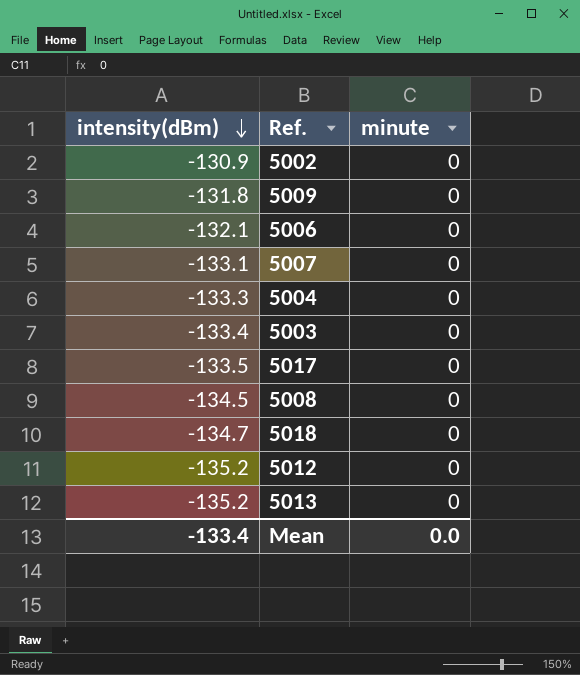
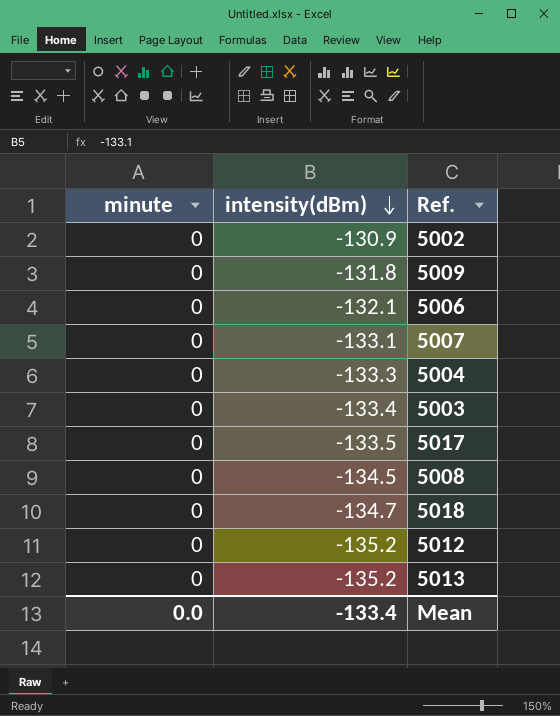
column minute | position: 3 -> 1

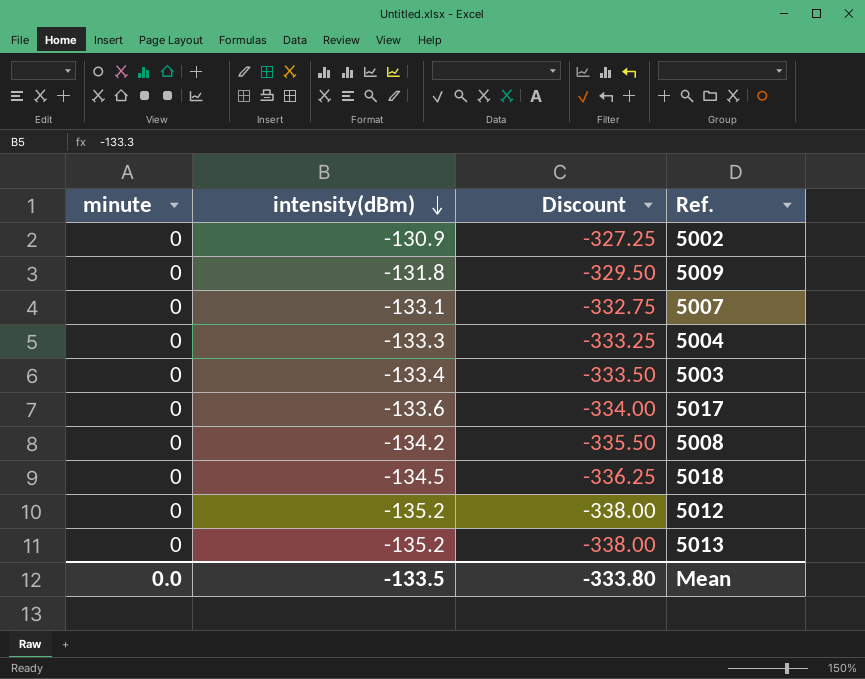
column Discount | formula: none -> [intensity(dBm)] * 2.5
row 5006: 0 | -132.1 -> none
5017 | intensity(dBm): -133.5 -> -133.6
5008 | intensity(dBm): -134.5 -> -134.2
5018 | intensity(dBm): -134.7 -> -134.5
Mean | intensity(dBm): -133.4 -> -133.5

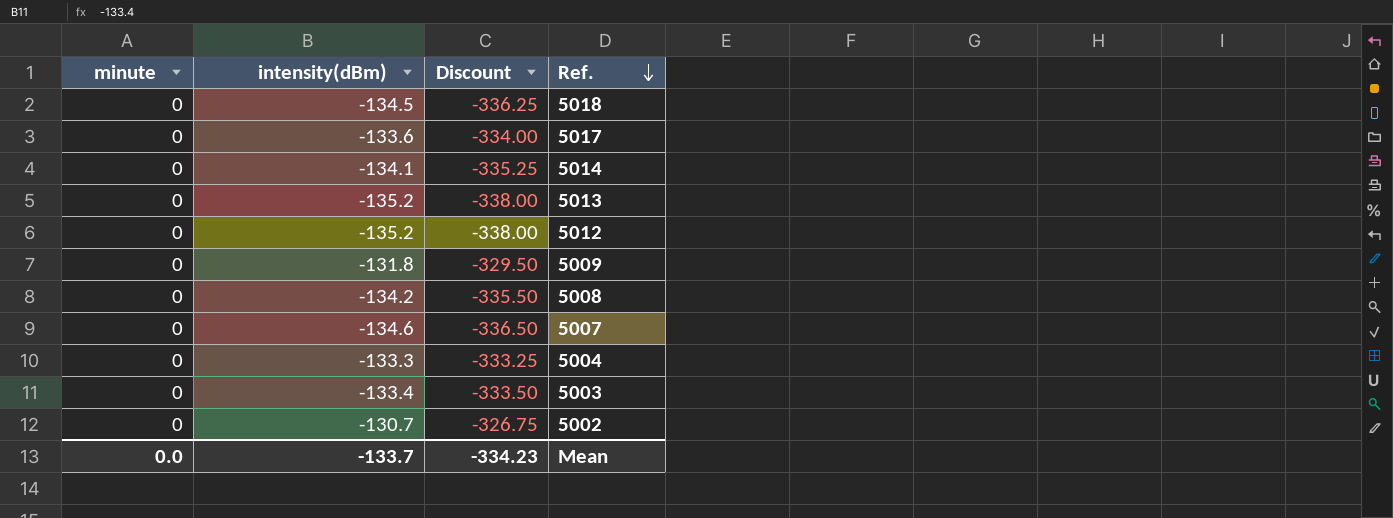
row order: intensity(dBm) descending -> Ref. descending
row 5014: none -> 0 | -134.1 | -335.25
5007 | intensity(dBm): -133.1 -> -134.6
5007 | Discount: -332.75 -> -336.50
5002 | intensity(dBm): -130.9 -> -130.7
5002 | Discount: -327.25 -> -326.75
Mean | intensity(dBm): -133.5 -> -133.7
Mean | Discount: -333.80 -> -334.23

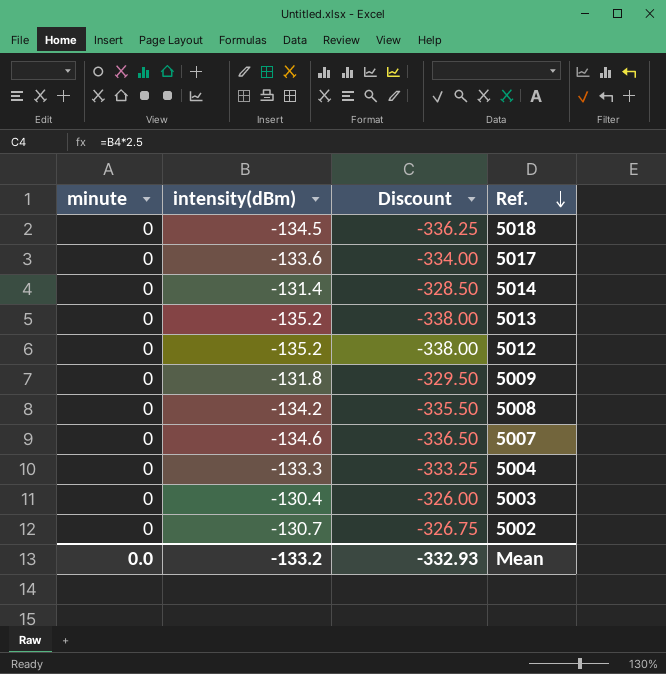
5014 | intensity(dBm): -134.1 -> -131.4
5014 | Discount: -335.25 -> -328.50
5003 | intensity(dBm): -133.4 -> -130.4
5003 | Discount: -333.50 -> -326.00
Mean | intensity(dBm): -133.7 -> -133.2
Mean | Discount: -334.23 -> -332.93

